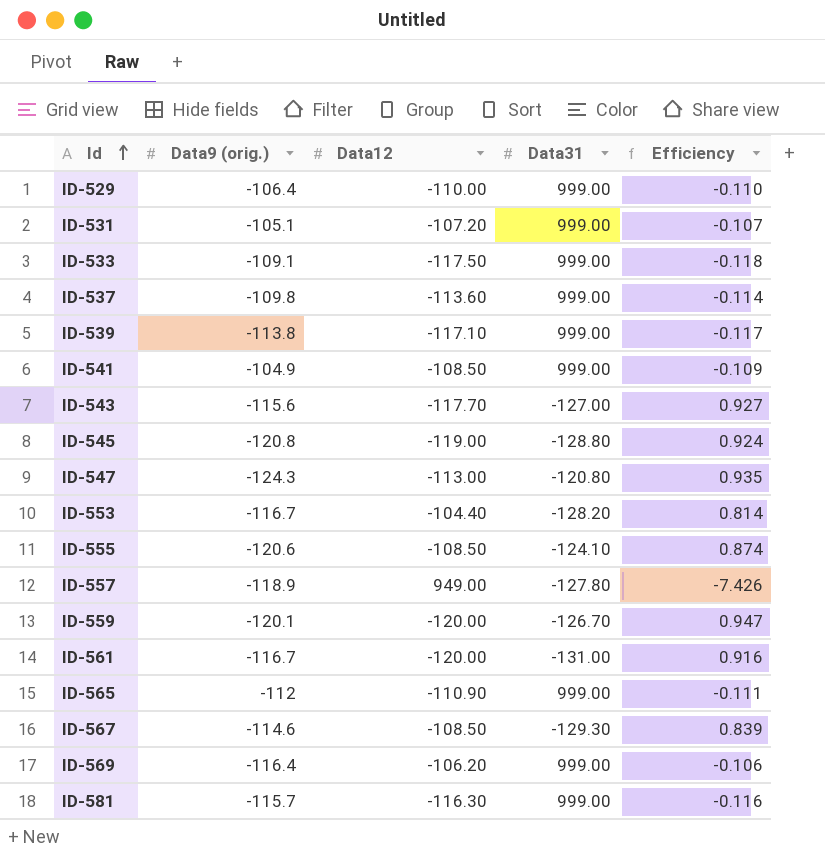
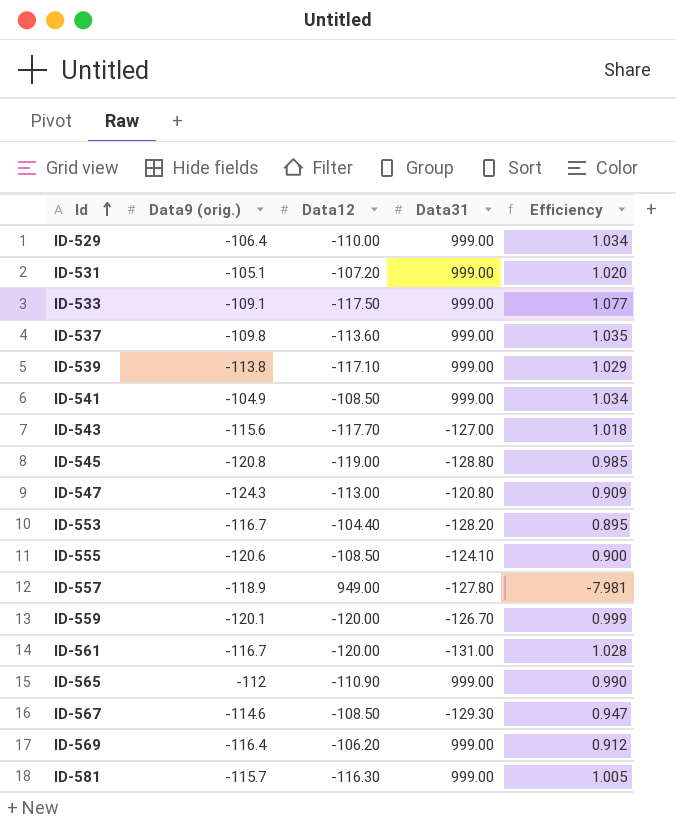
column Efficiency | formula: [Data12] / [Data31] -> [Data12] / [Data9 (orig.)]

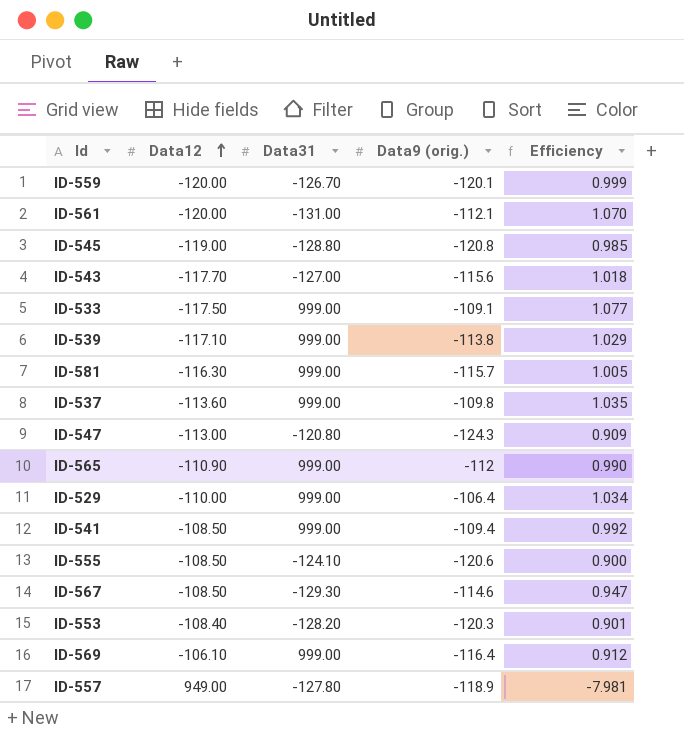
row order: Id ascending -> Data12 ascending
column Data9 (orig.) | position: 2 -> 4
row ID-531: -105.1 | -107.20 | 999.00 | 1.020 -> none
ID-561 | Data9 (orig.): -116.7 -> -112.1
ID-561 | Efficiency: 1.028 -> 1.070
ID-541 | Data9 (orig.): -104.9 -> -109.4
ID-541 | Efficiency: 1.034 -> 0.992
ID-553 | Data12: -104.40 -> -108.40
ID-553 | Data9 (orig.): -116.7 -> -120.3
ID-553 | Efficiency: 0.895 -> 0.901
ID-569 | Data12: -106.20 -> -106.10

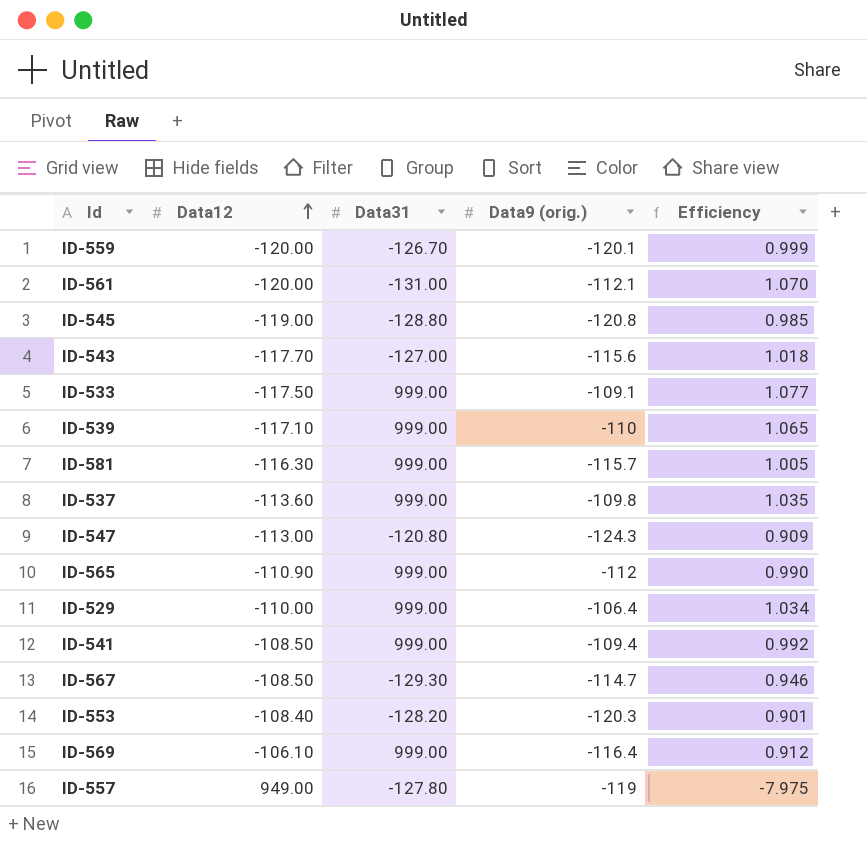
row ID-555: -108.50 | -124.10 | -120.6 | 0.900 -> none
ID-539 | Data9 (orig.): -113.8 -> -110
ID-539 | Efficiency: 1.029 -> 1.065
ID-567 | Data9 (orig.): -114.6 -> -114.7
ID-567 | Efficiency: 0.947 -> 0.946
ID-557 | Data9 (orig.): -118.9 -> -119
ID-557 | Efficiency: -7.981 -> -7.975

